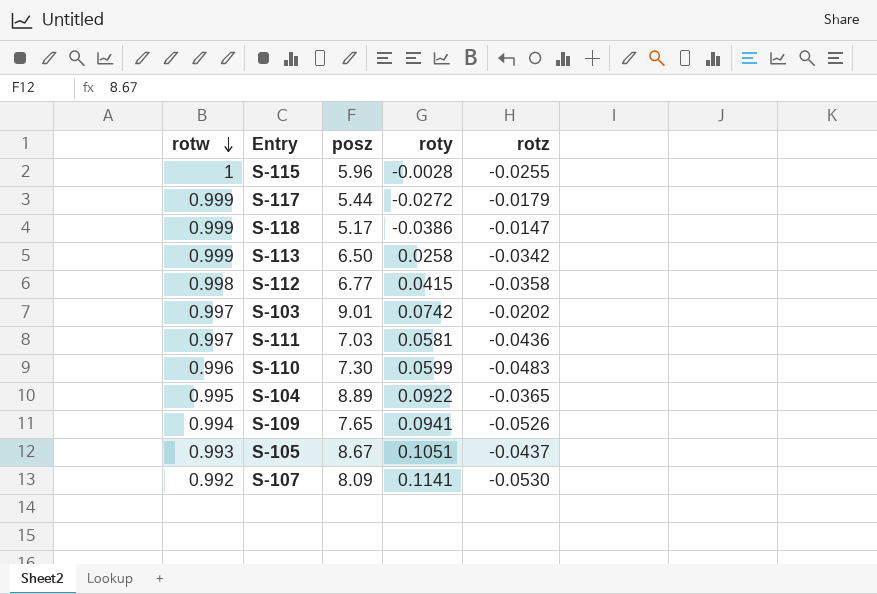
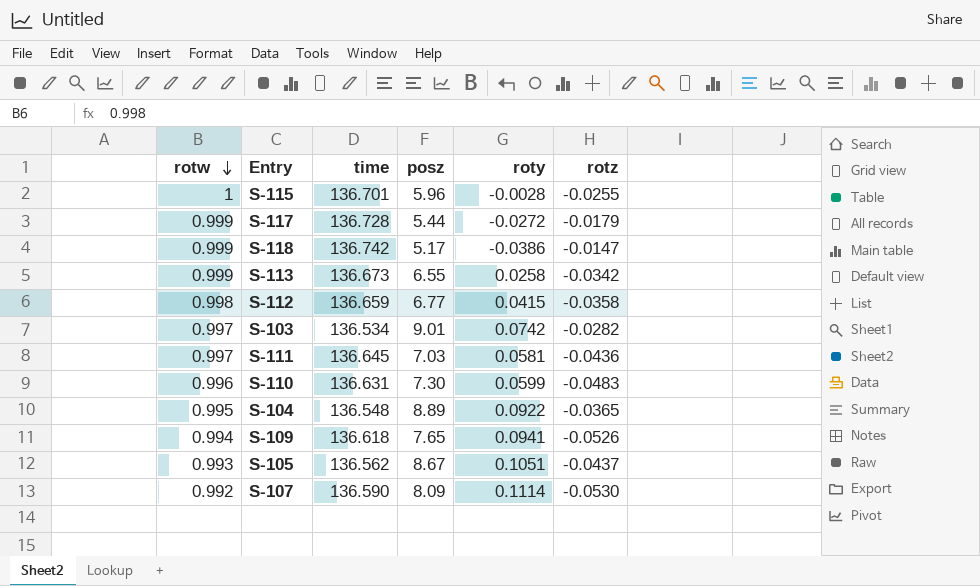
column time | position: none -> 3
S-113 | posz: 6.50 -> 6.55
S-103 | rotz: -0.0202 -> -0.0282
S-107 | roty: 0.1141 -> 0.1114

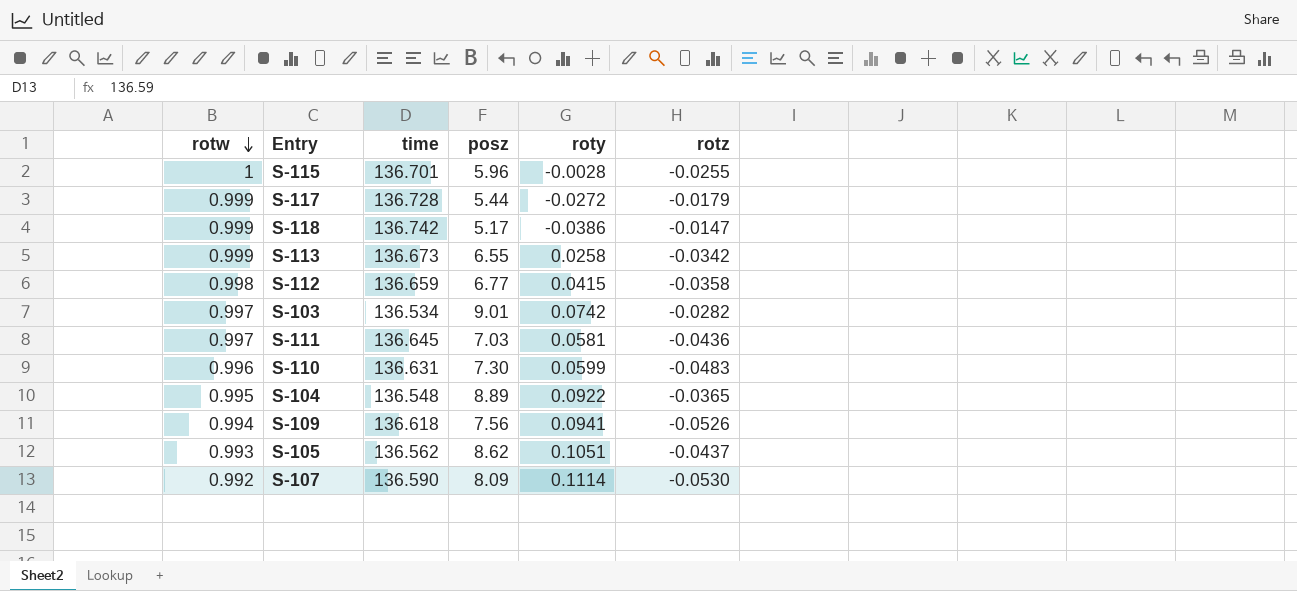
S-109 | posz: 7.65 -> 7.56
S-105 | posz: 8.67 -> 8.62

